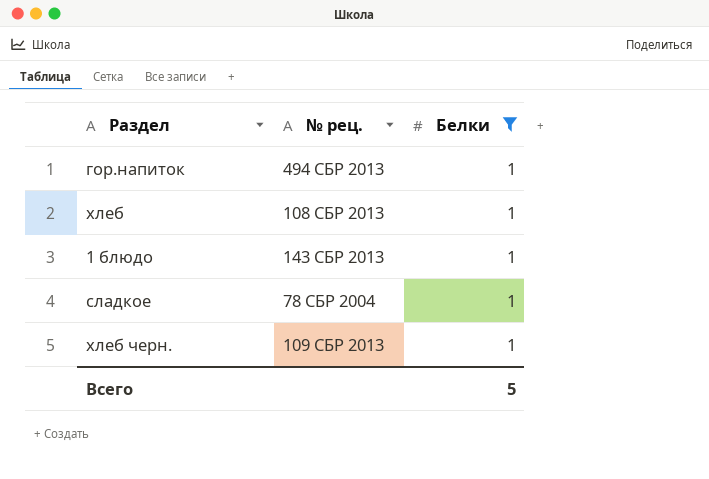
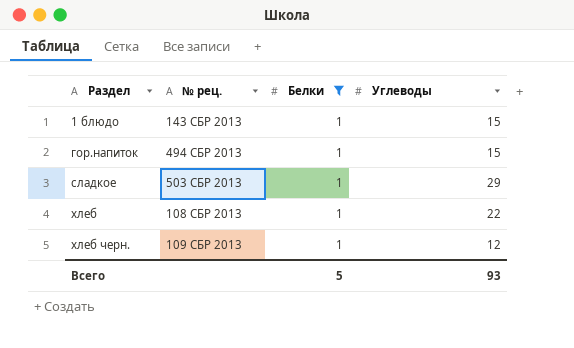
row order: none -> Раздел ascending
column Углеводы | position: none -> 4
сладкое | № рец.: 78 СБР 2004 -> 503 СБР 2013

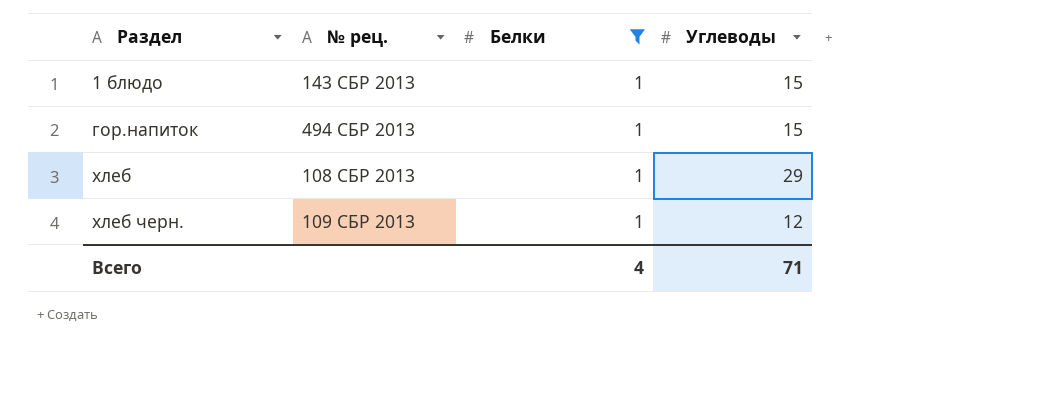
row сладкое: 503 СБР 2013 | 1 | 29 -> none
хлеб | Углеводы: 22 -> 29
Всего | Белки: 5 -> 4
Всего | Углеводы: 93 -> 71

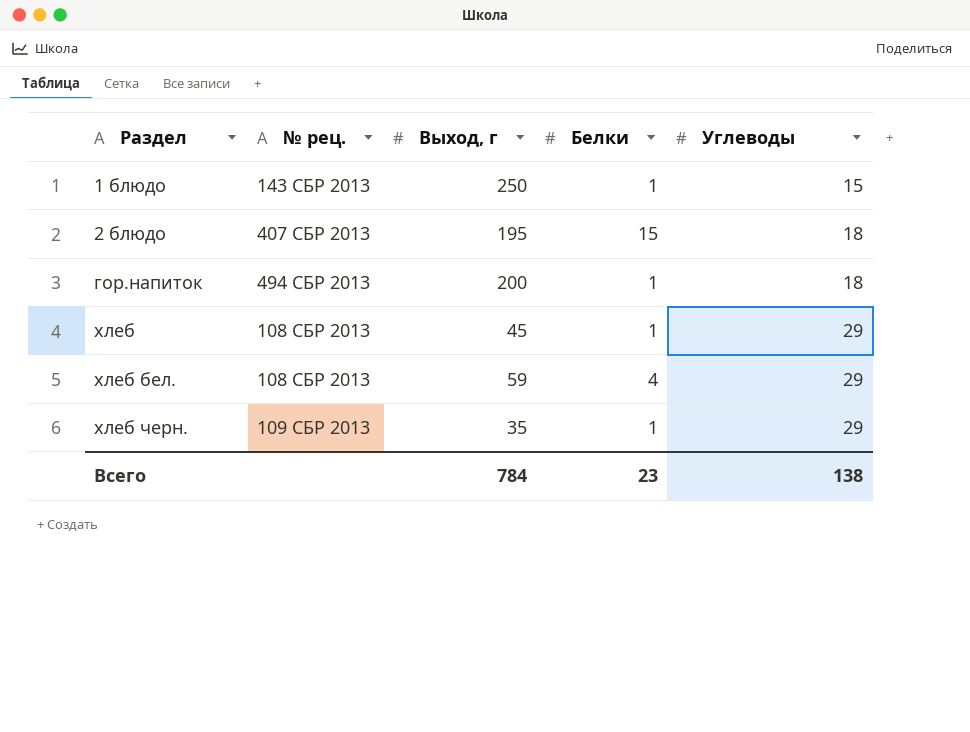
filter: Белки = 1 -> none
column Выход, г | position: none -> 3
гор.напиток | Углеводы: 15 -> 18
хлеб черн. | Углеводы: 12 -> 29
Всего | Белки: 4 -> 23
Всего | Углеводы: 71 -> 138

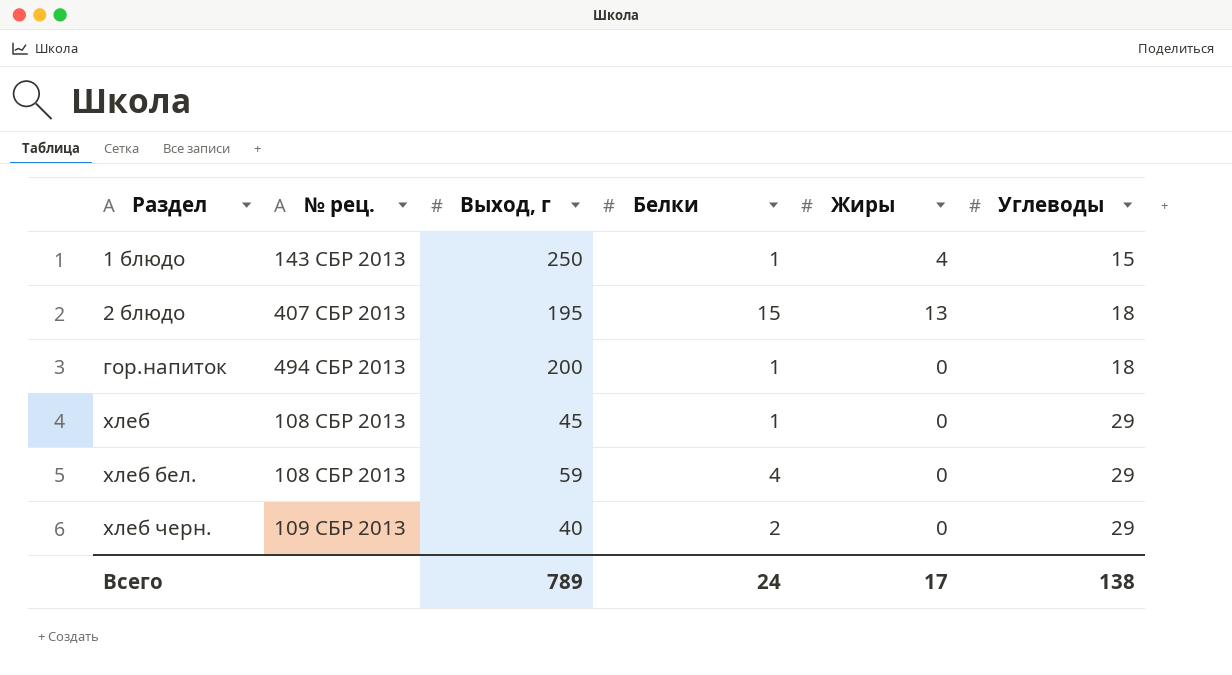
column Жиры | position: none -> 5
хлеб черн. | Выход, г: 35 -> 40
хлеб черн. | Белки: 1 -> 2
Всего | Выход, г: 784 -> 789
Всего | Белки: 23 -> 24

